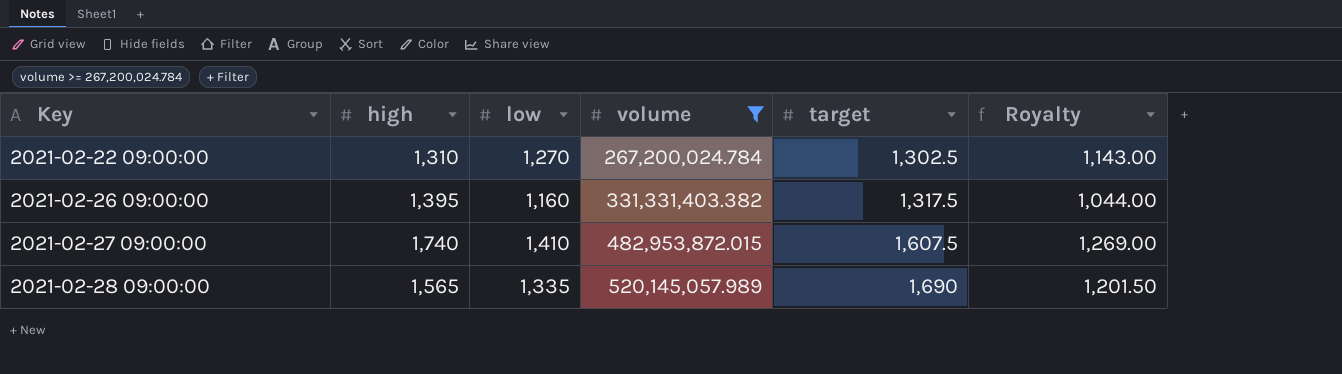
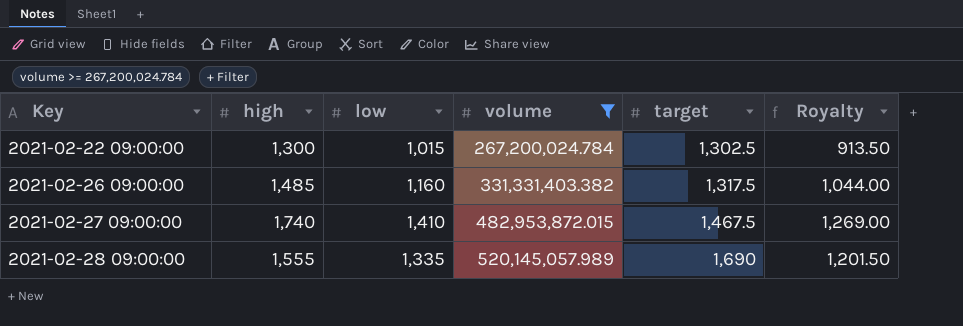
2021-02-22 09:00:00 | high: 1,310 -> 1,300
2021-02-22 09:00:00 | low: 1,270 -> 1,015
2021-02-22 09:00:00 | Royalty: 1,143.00 -> 913.50
2021-02-26 09:00:00 | high: 1,395 -> 1,485
2021-02-27 09:00:00 | target: 1,607.5 -> 1,467.5
2021-02-28 09:00:00 | high: 1,565 -> 1,555

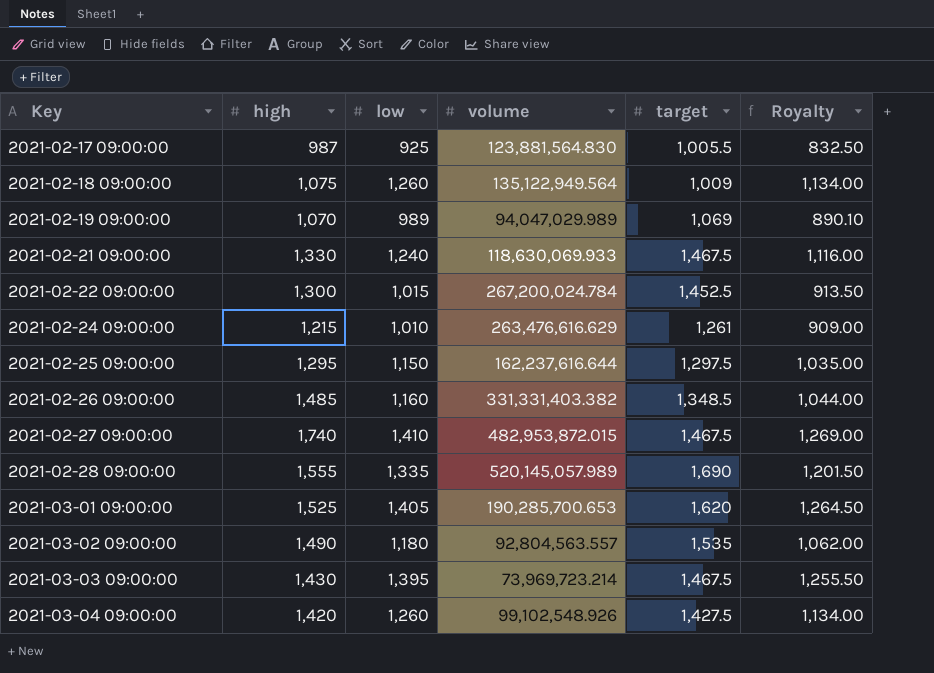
filter: volume >= 267,200,024.784 -> none
2021-02-22 09:00:00 | target: 1,302.5 -> 1,452.5
2021-02-26 09:00:00 | target: 1,317.5 -> 1,348.5

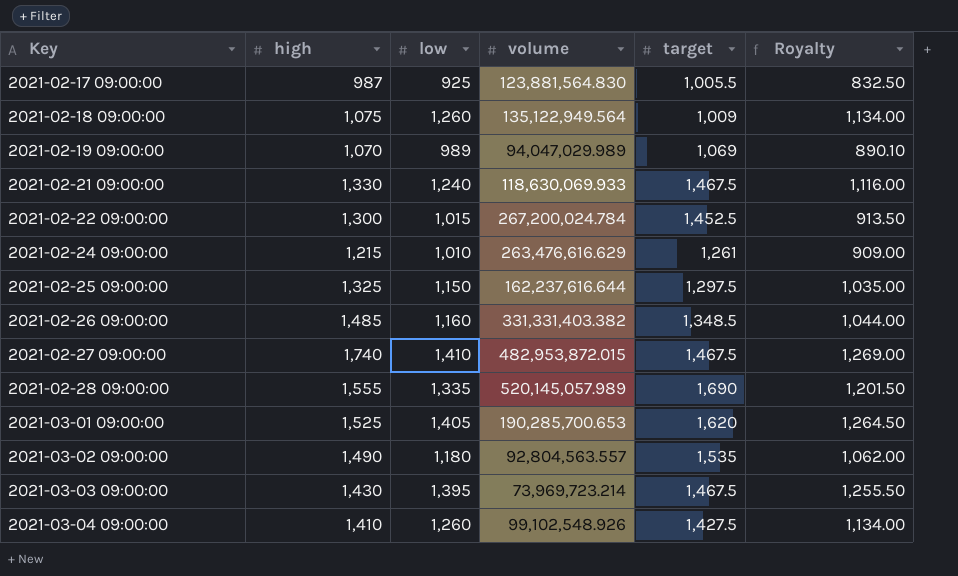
2021-02-25 09:00:00 | high: 1,295 -> 1,325
2021-03-04 09:00:00 | high: 1,420 -> 1,410

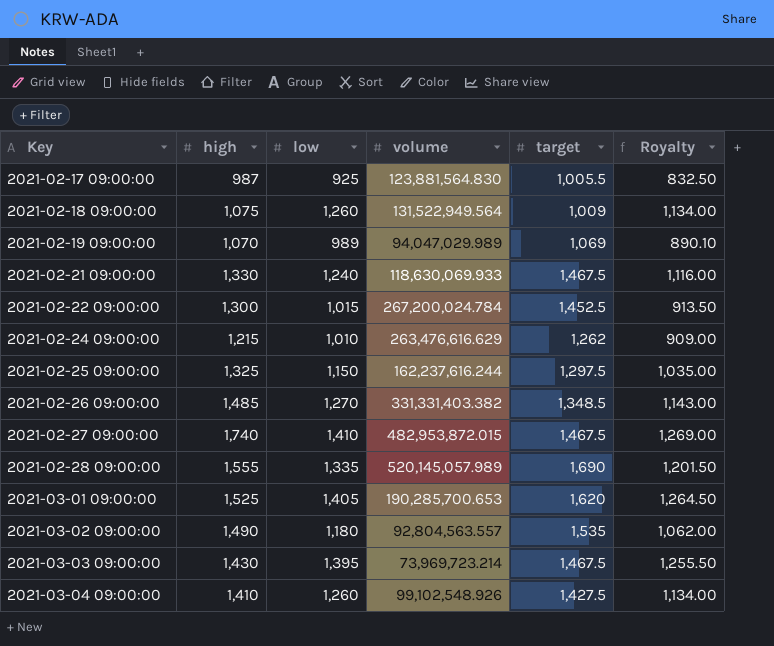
2021-02-18 09:00:00 | volume: 135,122,949.564 -> 131,522,949.564
2021-02-24 09:00:00 | target: 1,261 -> 1,262
2021-02-25 09:00:00 | volume: 162,237,616.644 -> 162,237,616.244
2021-02-26 09:00:00 | low: 1,160 -> 1,270
2021-02-26 09:00:00 | Royalty: 1,044.00 -> 1,143.00

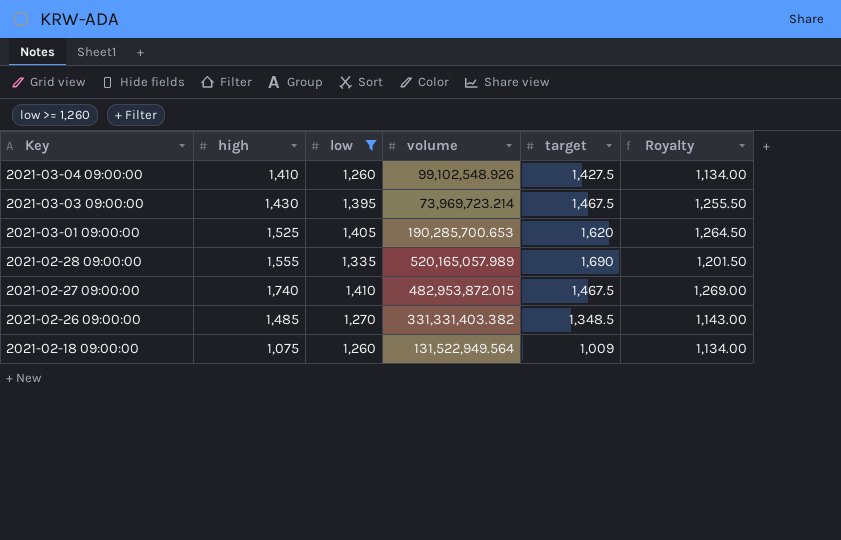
filter: none -> low >= 1,260
row order: Key ascending -> Key descending
2021-02-28 09:00:00 | volume: 520,145,057.989 -> 520,165,057.989

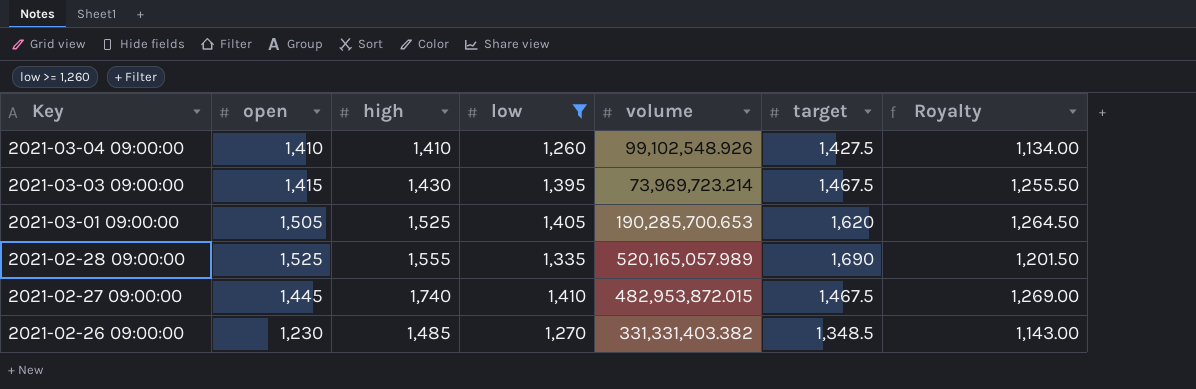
column open | position: none -> 2
row 2021-02-18 09:00:00: 1,075 | 1,260 | 131,522,949.564 | 1,009 | 1,134.00 -> none

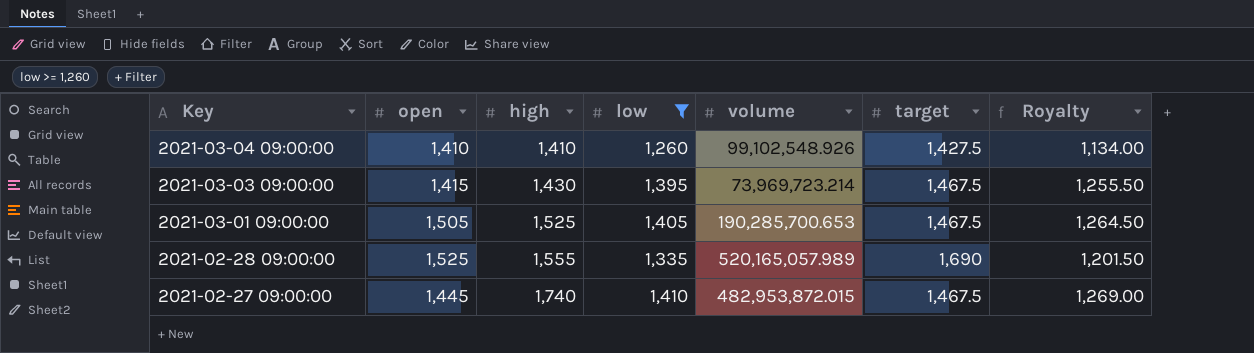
row 2021-02-26 09:00:00: 1,230 | 1,485 | 1,270 | 331,331,403.382 | 1,348.5 | 1,143.00 -> none
2021-03-01 09:00:00 | target: 1,620 -> 1,467.5

